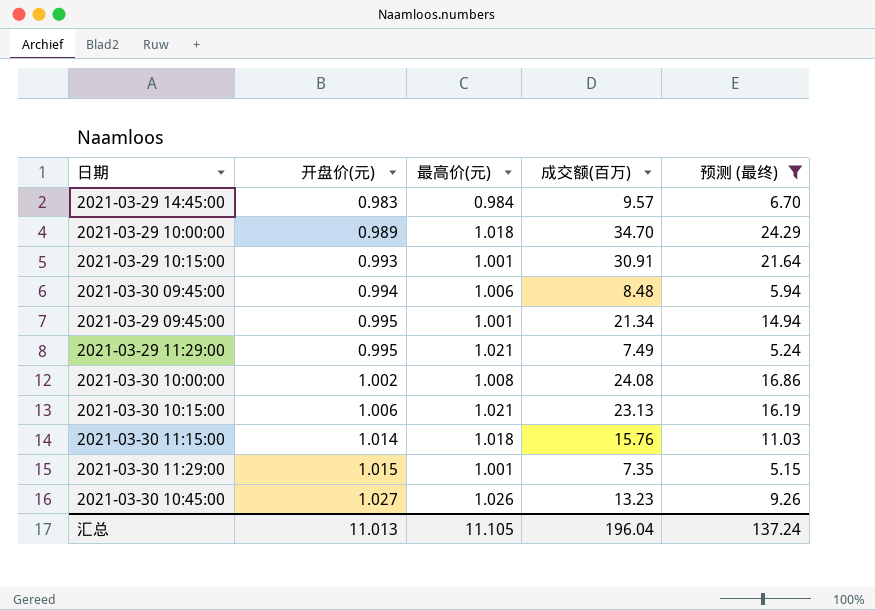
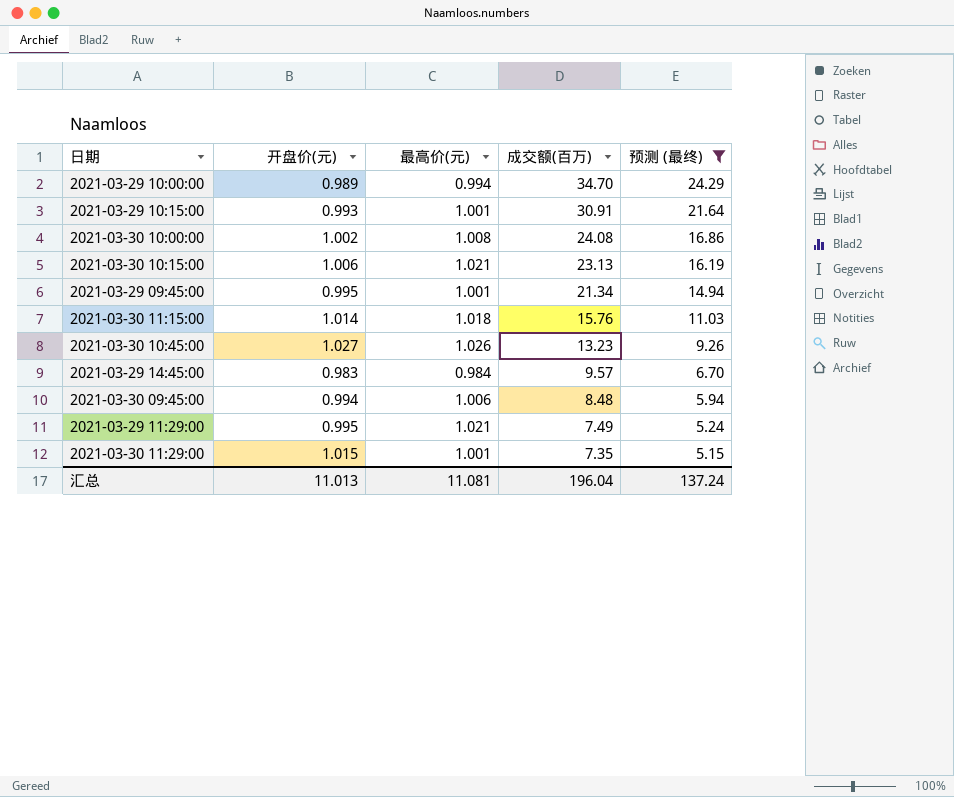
row order: 开盘价(元) ascending -> 成交额(百万) descending
2021-03-29 10:00:00 | 最高价(元): 1.018 -> 0.994
汇总 | 最高价(元): 11.105 -> 11.081

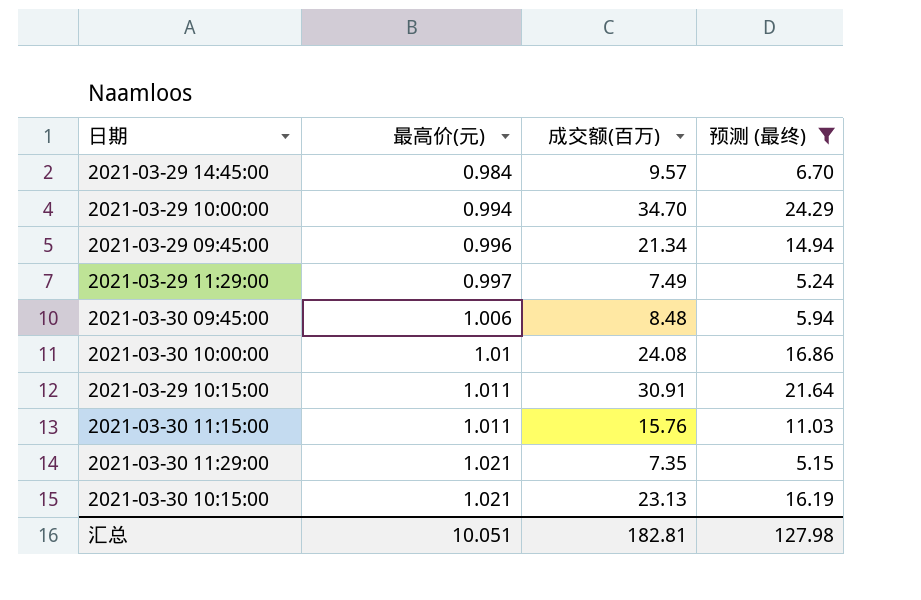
row order: 成交额(百万) descending -> 最高价(元) ascending
column 开盘价(元) | position: 2 -> none
row 2021-03-30 10:45:00: 1.027 | 1.026 | 13.23 | 9.26 -> none
2021-03-29 09:45:00 | 最高价(元): 1.001 -> 0.996
2021-03-29 11:29:00 | 最高价(元): 1.021 -> 0.997
2021-03-30 10:00:00 | 最高价(元): 1.008 -> 1.01
2021-03-29 10:15:00 | 最高价(元): 1.001 -> 1.011
2021-03-30 11:15:00 | 最高价(元): 1.018 -> 1.011
2021-03-30 11:29:00 | 最高价(元): 1.001 -> 1.021
汇总 | 最高价(元): 11.081 -> 10.051
汇总 | 成交额(百万): 196.04 -> 182.81
汇总 | 预测 (最终): 137.24 -> 127.98

